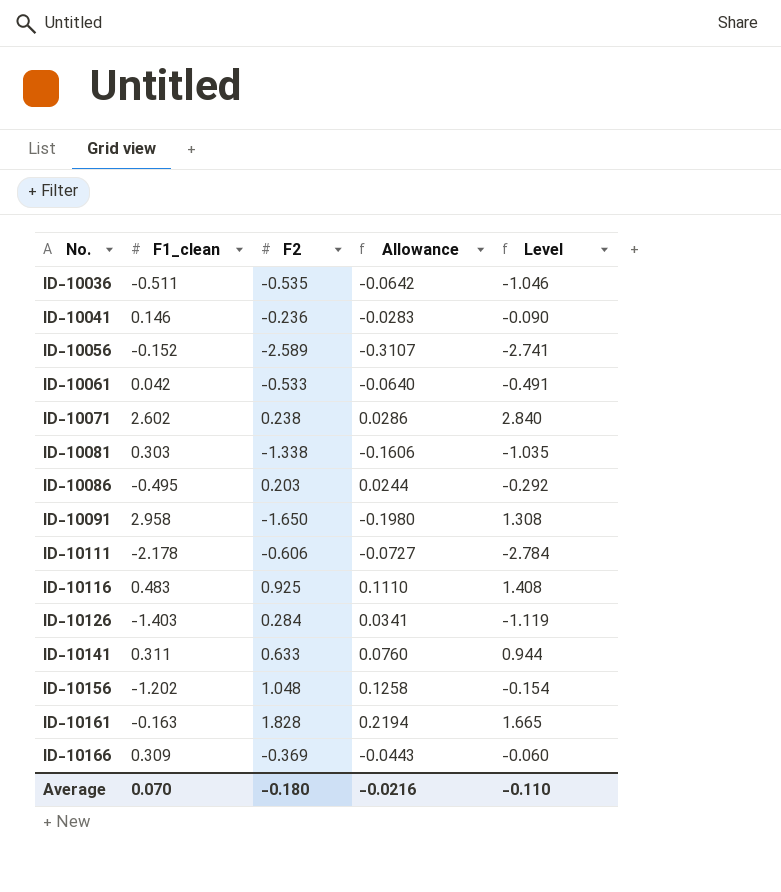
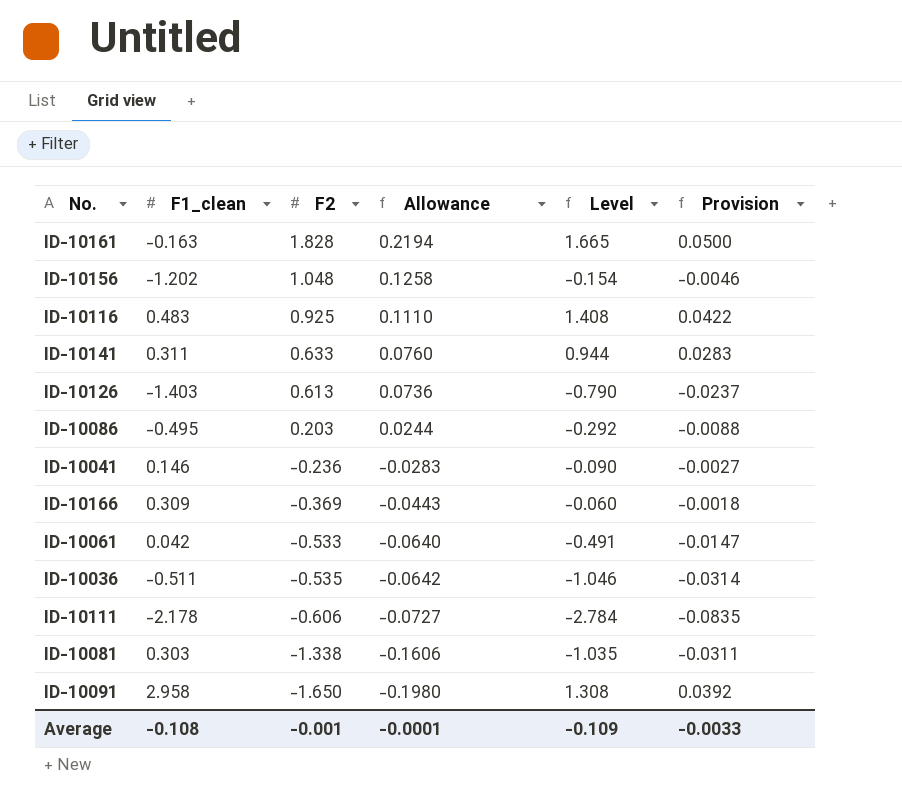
row order: No. ascending -> F2 descending
column Provision | formula: none -> [Level] * 0.03
row ID-10056: -0.152 | -2.589 | -0.3107 | -2.741 -> none
row ID-10071: 2.602 | 0.238 | 0.0286 | 2.840 -> none
ID-10126 | F2: 0.284 -> 0.613
ID-10126 | Allowance: 0.0341 -> 0.0736
ID-10126 | Level: -1.119 -> -0.790
Average | F1_clean: 0.070 -> -0.108
Average | F2: -0.180 -> -0.001
Average | Allowance: -0.0216 -> -0.0001
Average | Level: -0.110 -> -0.109

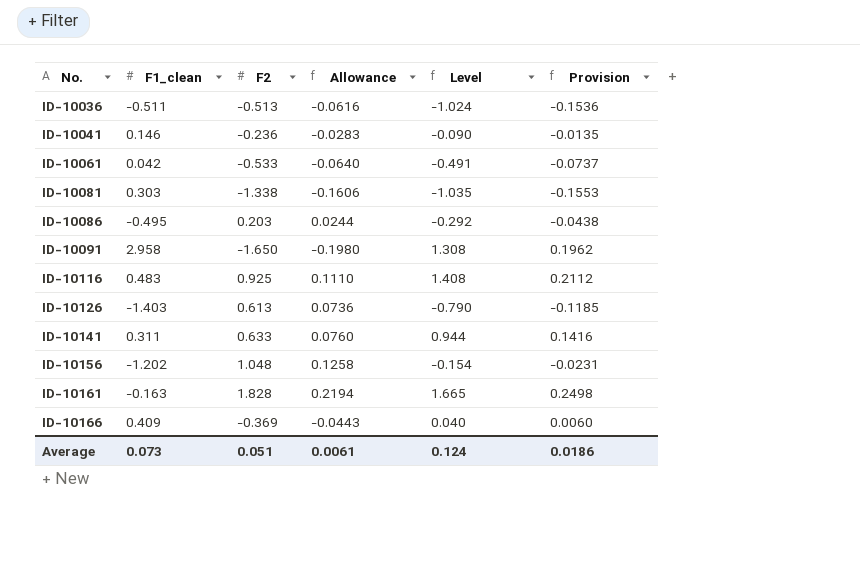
row order: F2 descending -> No. ascending
column Provision | formula: [Level] * 0.03 -> [Level] * 0.15
row ID-10111: -2.178 | -0.606 | -0.0727 | -2.784 | -0.0835 -> none
ID-10036 | F2: -0.535 -> -0.513
ID-10036 | Allowance: -0.0642 -> -0.0616
ID-10036 | Level: -1.046 -> -1.024
ID-10166 | F1_clean: 0.309 -> 0.409
ID-10166 | Level: -0.060 -> 0.040
Average | F1_clean: -0.108 -> 0.073
Average | F2: -0.001 -> 0.051
Average | Allowance: -0.0001 -> 0.0061
Average | Level: -0.109 -> 0.124
Average | Provision: -0.0033 -> 0.0186

